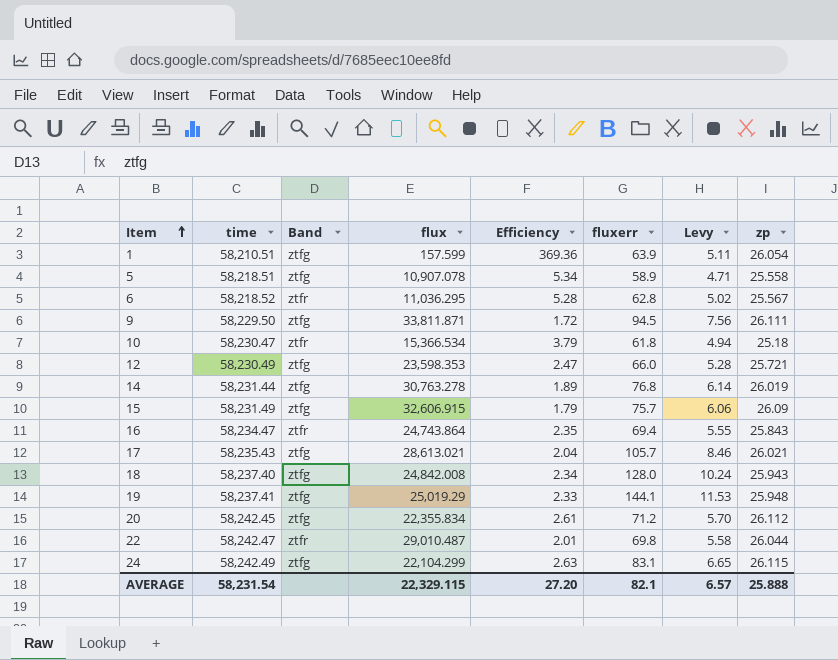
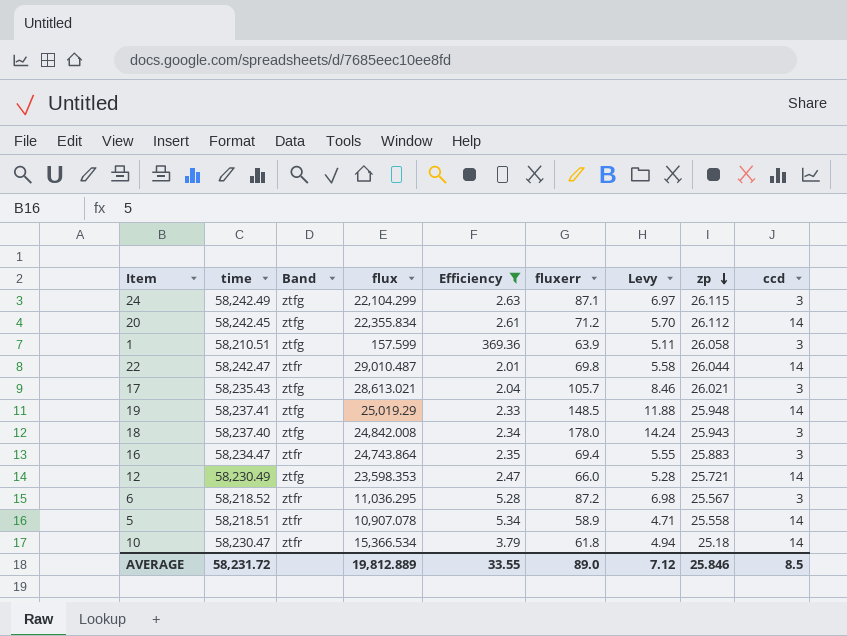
filter: none -> Efficiency >= 2.01
row order: Item ascending -> zp descending
column ccd | position: none -> 9
24 | fluxerr: 83.1 -> 87.1
24 | Levy: 6.65 -> 6.97
1 | zp: 26.054 -> 26.058
19 | fluxerr: 144.1 -> 148.5
19 | Levy: 11.53 -> 11.88
18 | fluxerr: 128.0 -> 178.0
18 | Levy: 10.24 -> 14.24
16 | zp: 25.843 -> 25.883
6 | fluxerr: 62.8 -> 87.2
6 | Levy: 5.02 -> 6.98
5 | Band: ztfg -> ztfr
AVERAGE | time: 58,231.54 -> 58,231.72
AVERAGE | flux: 22,329.115 -> 19,812.889
AVERAGE | Efficiency: 27.20 -> 33.55
AVERAGE | fluxerr: 82.1 -> 89.0
AVERAGE | Levy: 6.57 -> 7.12
AVERAGE | zp: 25.888 -> 25.846

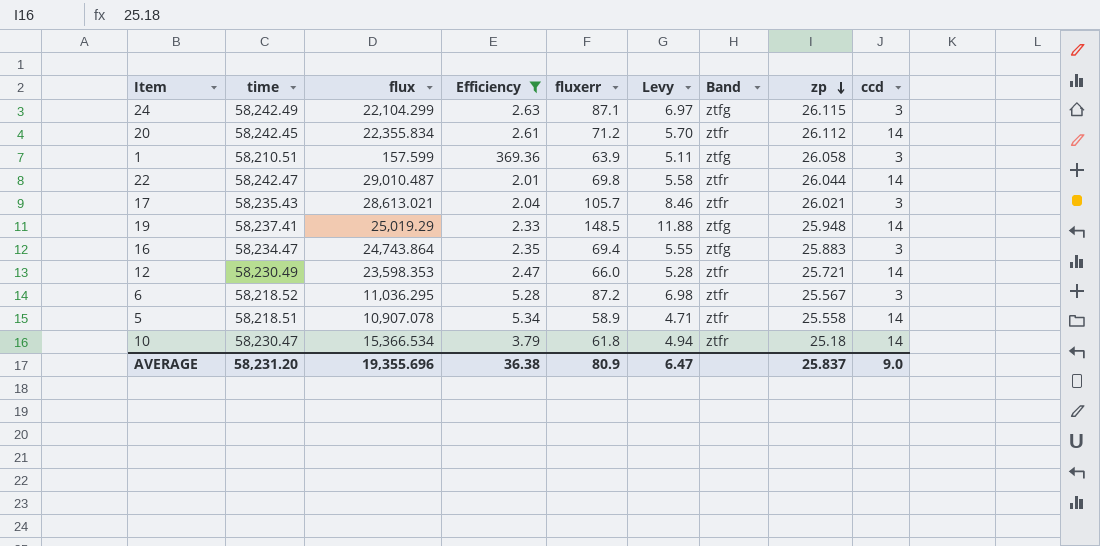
column Band | position: 3 -> 7
row 18: 58,237.40 | ztfg | 24,842.008 | 2.34 | 178.0 | 14.24 | 25.943 | 3 -> none
20 | Band: ztfg -> ztfr
17 | Band: ztfg -> ztfr
16 | Band: ztfr -> ztfg
12 | Band: ztfg -> ztfr
AVERAGE | time: 58,231.72 -> 58,231.20
AVERAGE | flux: 19,812.889 -> 19,355.696
AVERAGE | Efficiency: 33.55 -> 36.38
AVERAGE | fluxerr: 89.0 -> 80.9
AVERAGE | Levy: 7.12 -> 6.47
AVERAGE | zp: 25.846 -> 25.837
AVERAGE | ccd: 8.5 -> 9.0

